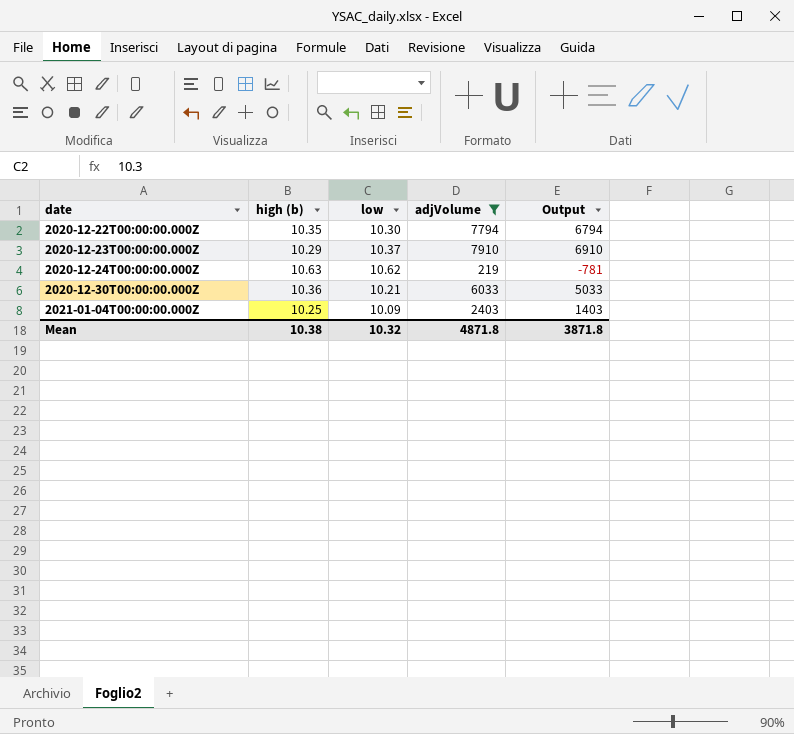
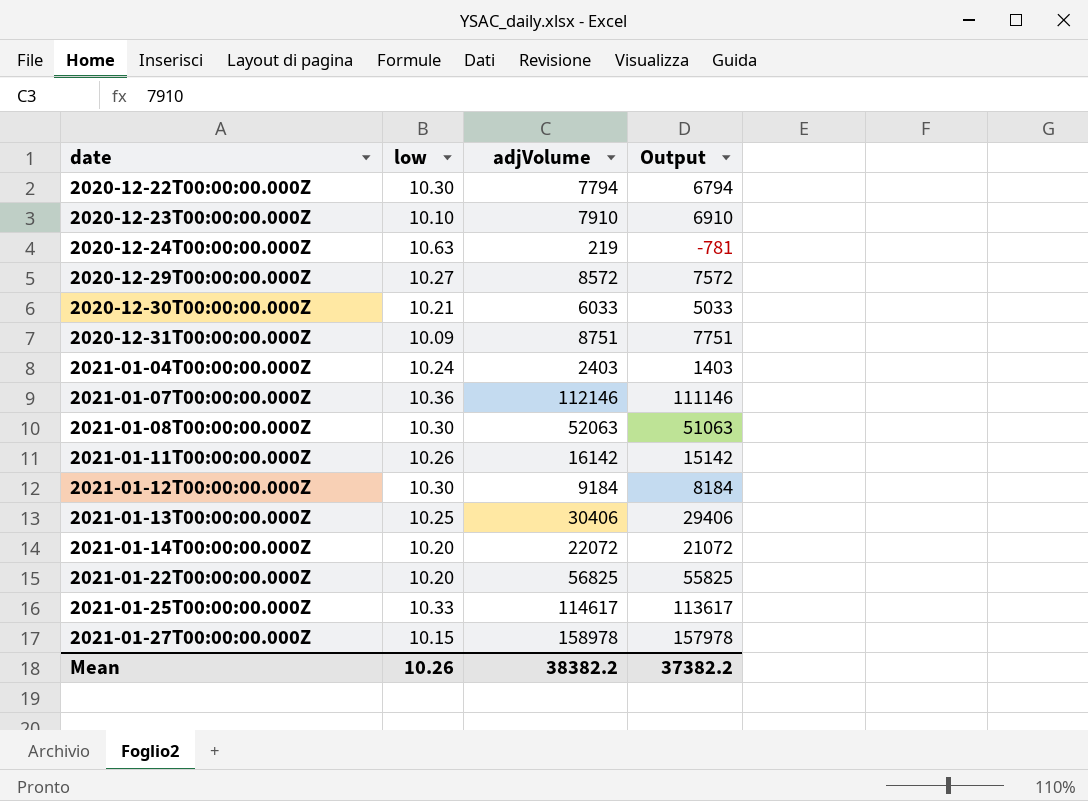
filter: adjVolume <= 7910 -> none
column high (b) | position: 2 -> none
2020-12-23T00:00:00.000Z | low: 10.37 -> 10.10
2020-12-24T00:00:00.000Z | low: 10.62 -> 10.63
2021-01-04T00:00:00.000Z | low: 10.09 -> 10.24
Mean | low: 10.32 -> 10.26
Mean | adjVolume: 4871.8 -> 38382.2
Mean | Output: 3871.8 -> 37382.2

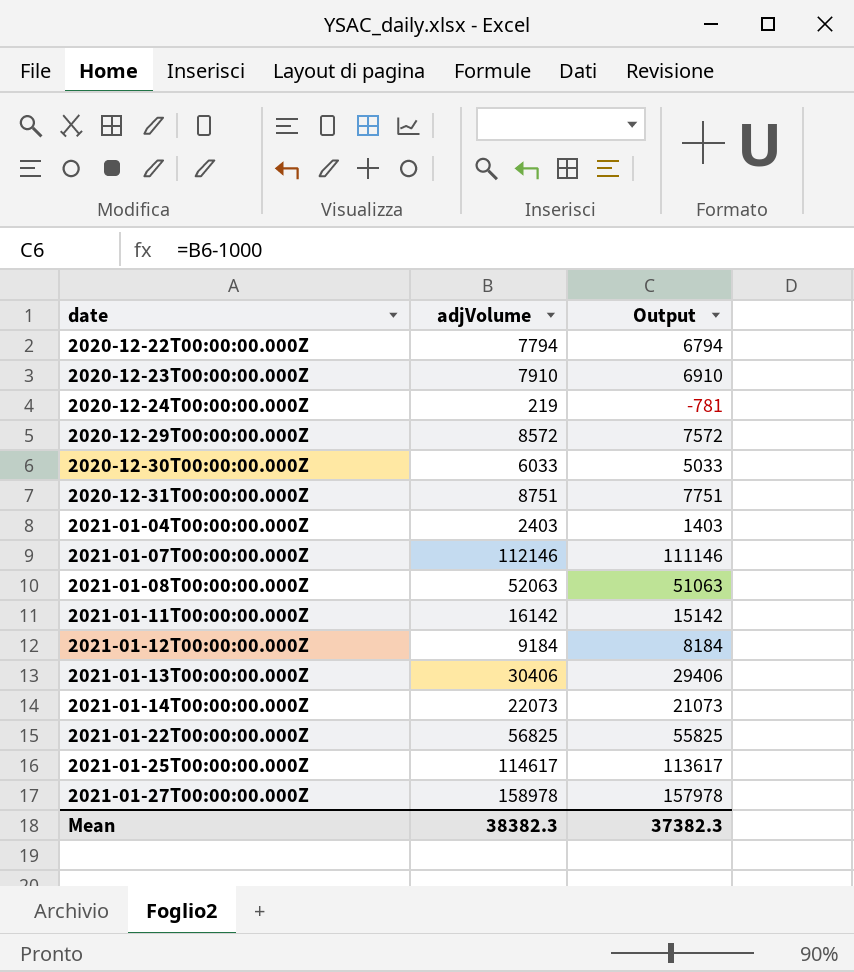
column low | position: 2 -> none
2021-01-14T00:00:00.000Z | adjVolume: 22072 -> 22073
2021-01-14T00:00:00.000Z | Output: 21072 -> 21073
Mean | adjVolume: 38382.2 -> 38382.3
Mean | Output: 37382.2 -> 37382.3

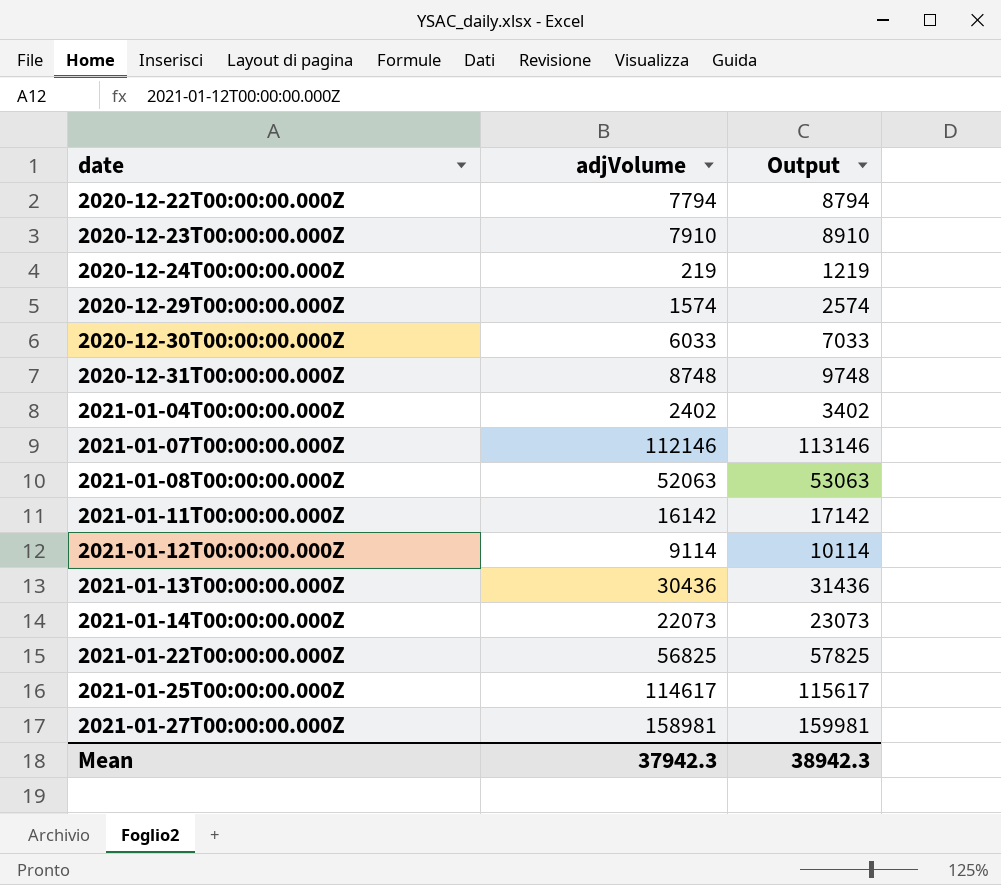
column Output | formula: [adjVolume] - 1000 -> [adjVolume] + 1000
2020-12-29T00:00:00.000Z | adjVolume: 8572 -> 1574
2020-12-31T00:00:00.000Z | adjVolume: 8751 -> 8748
2021-01-04T00:00:00.000Z | adjVolume: 2403 -> 2402
2021-01-12T00:00:00.000Z | adjVolume: 9184 -> 9114
2021-01-13T00:00:00.000Z | adjVolume: 30406 -> 30436
2021-01-27T00:00:00.000Z | adjVolume: 158978 -> 158981
Mean | adjVolume: 38382.3 -> 37942.3
Mean | Output: 37382.3 -> 38942.3

